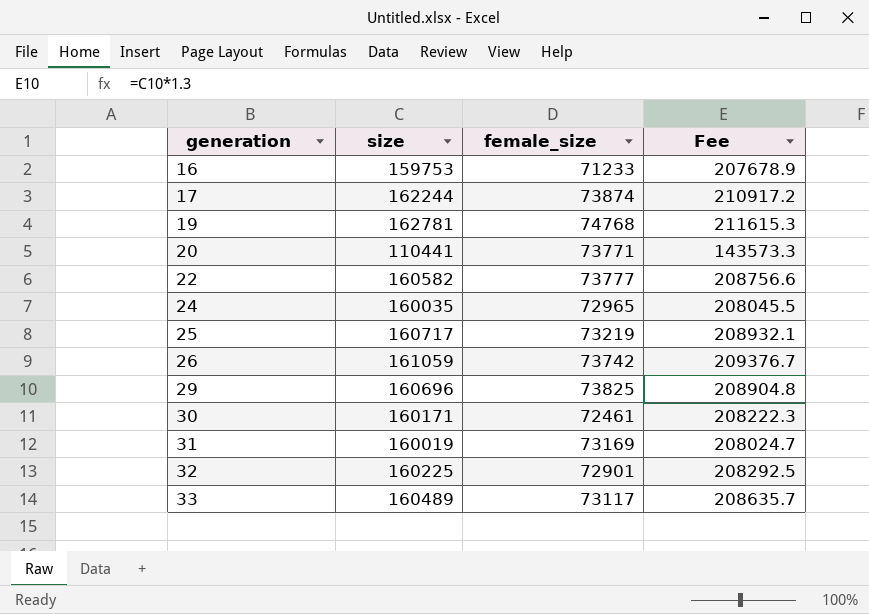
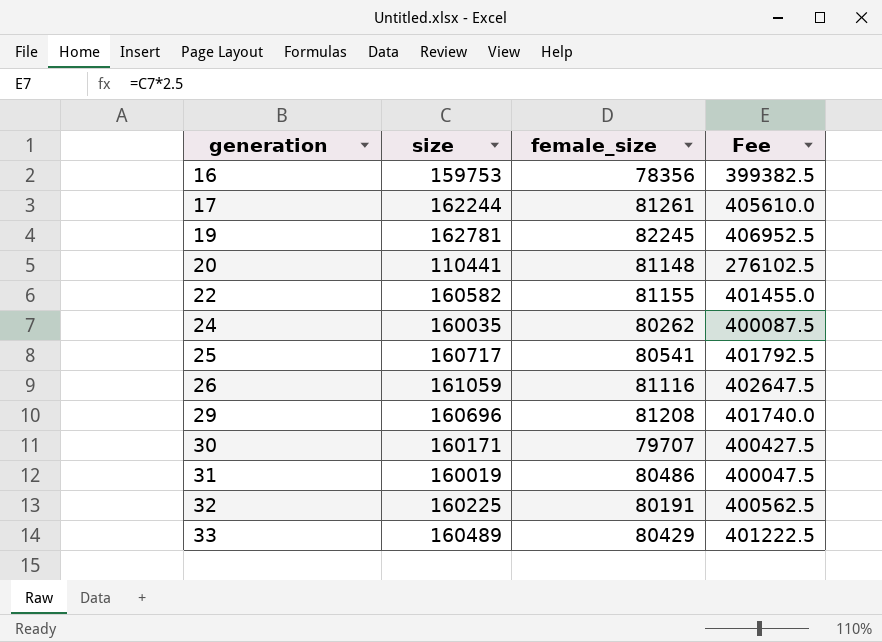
column Fee | formula: [size] * 1.3 -> [size] * 2.5
16 | female_size: 71233 -> 78356
17 | female_size: 73874 -> 81261
19 | female_size: 74768 -> 82245
20 | female_size: 73771 -> 81148
22 | female_size: 73777 -> 81155
24 | female_size: 72965 -> 80262
25 | female_size: 73219 -> 80541
26 | female_size: 73742 -> 81116
29 | female_size: 73825 -> 81208
30 | female_size: 72461 -> 79707
31 | female_size: 73169 -> 80486
32 | female_size: 72901 -> 80191
33 | female_size: 73117 -> 80429

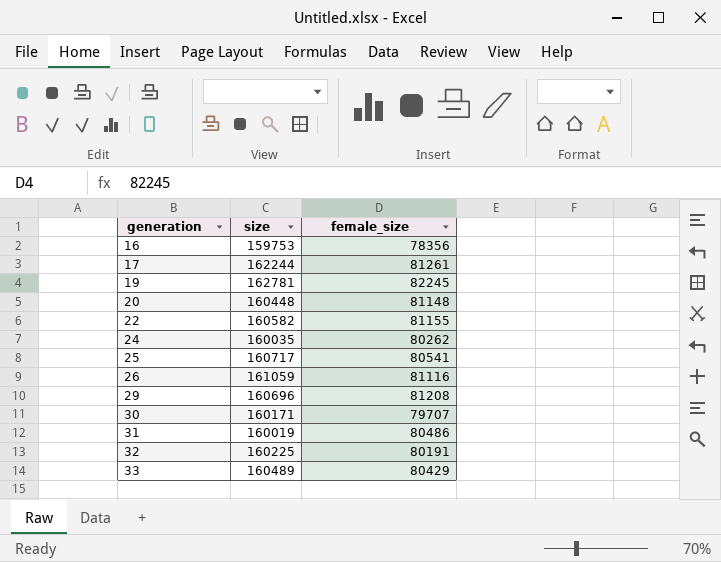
column Fee | formula: [size] * 2.5 -> none
20 | size: 110441 -> 160448

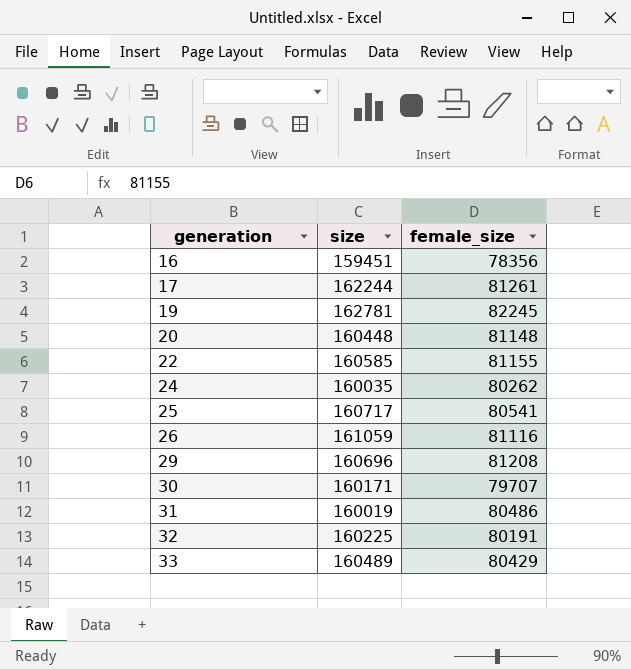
16 | size: 159753 -> 159451
22 | size: 160582 -> 160585

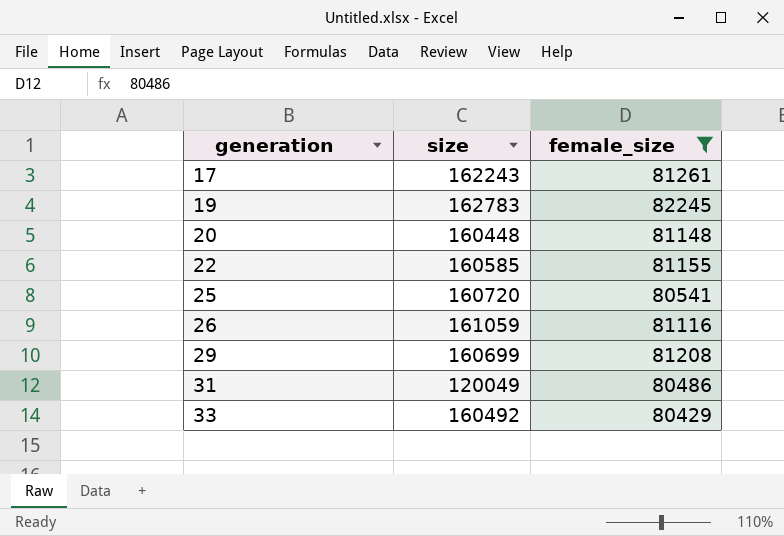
filter: none -> female_size >= 80429
17 | size: 162244 -> 162243
19 | size: 162781 -> 162783
25 | size: 160717 -> 160720
29 | size: 160696 -> 160699
31 | size: 160019 -> 120049
33 | size: 160489 -> 160492

